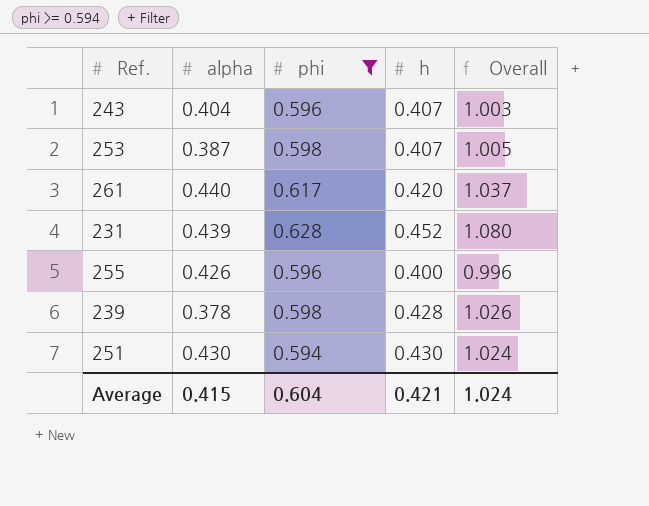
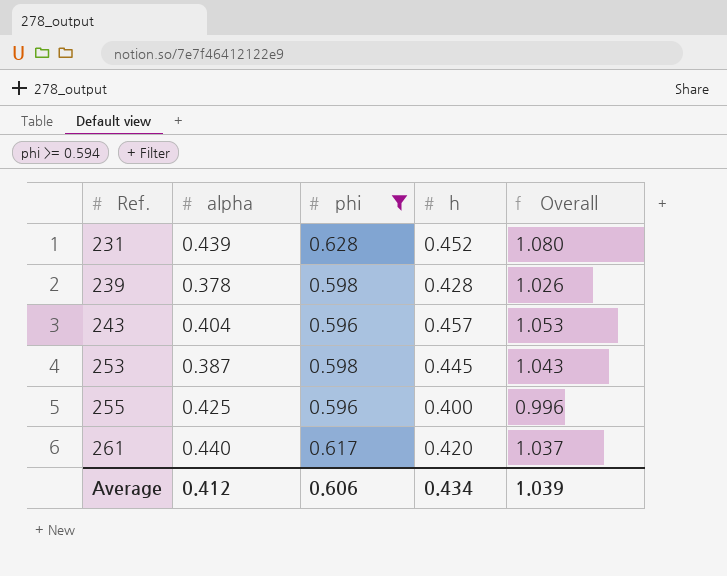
row order: none -> Ref. ascending
row 251: 0.430 | 0.594 | 0.430 | 1.024 -> none
243 | h: 0.407 -> 0.457
243 | Overall: 1.003 -> 1.053
253 | h: 0.407 -> 0.445
253 | Overall: 1.005 -> 1.043
255 | alpha: 0.426 -> 0.425
Average | alpha: 0.415 -> 0.412
Average | phi: 0.604 -> 0.606
Average | h: 0.421 -> 0.434
Average | Overall: 1.024 -> 1.039

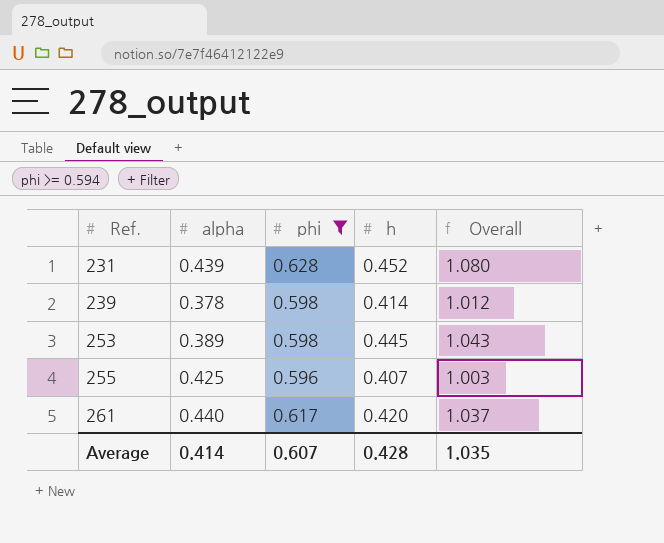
row 243: 0.404 | 0.596 | 0.457 | 1.053 -> none
239 | h: 0.428 -> 0.414
239 | Overall: 1.026 -> 1.012
253 | alpha: 0.387 -> 0.389
255 | h: 0.400 -> 0.407
255 | Overall: 0.996 -> 1.003
Average | alpha: 0.412 -> 0.414
Average | phi: 0.606 -> 0.607
Average | h: 0.434 -> 0.428
Average | Overall: 1.039 -> 1.035

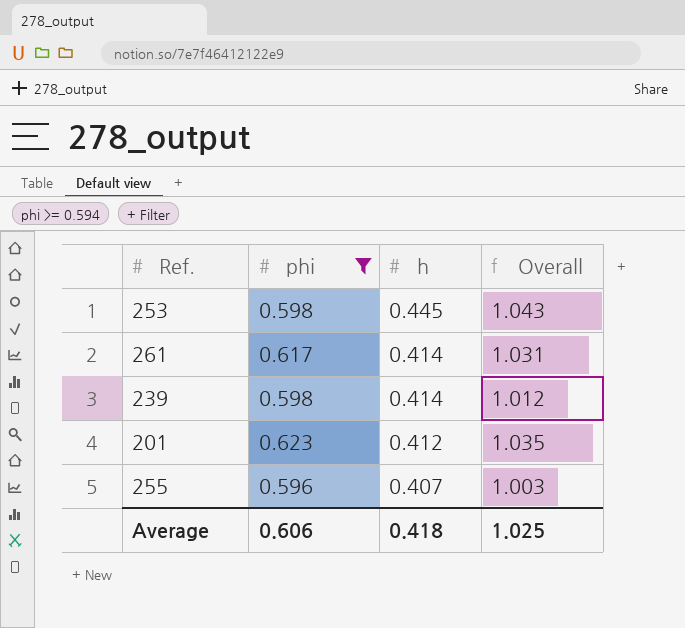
row order: Ref. ascending -> h descending
column alpha | position: 2 -> none
row 231: 0.439 | 0.628 | 0.452 | 1.080 -> none
261 | h: 0.420 -> 0.414
261 | Overall: 1.037 -> 1.031
row 201: none -> 0.623 | 0.412 | 1.035
Average | phi: 0.607 -> 0.606
Average | h: 0.428 -> 0.418
Average | Overall: 1.035 -> 1.025

